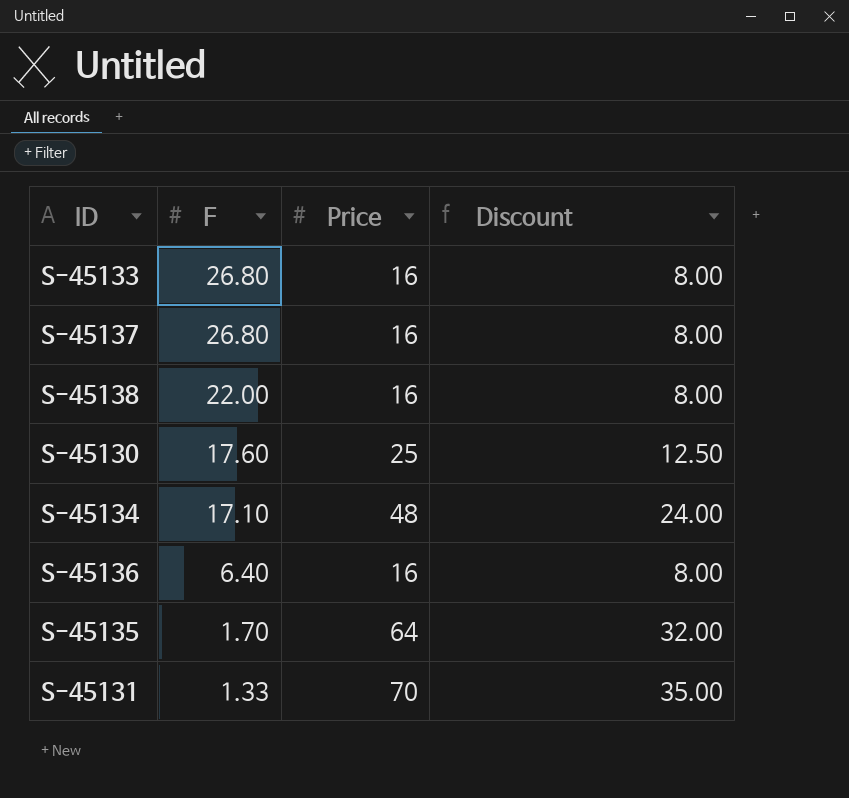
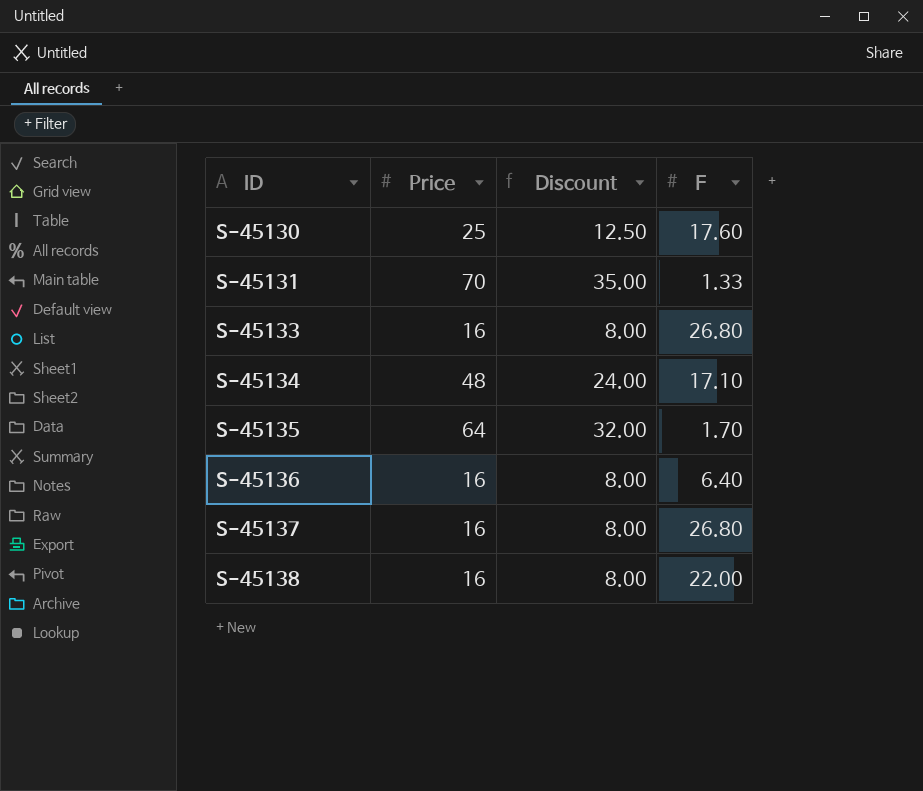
row order: F descending -> ID ascending
column F | position: 2 -> 4

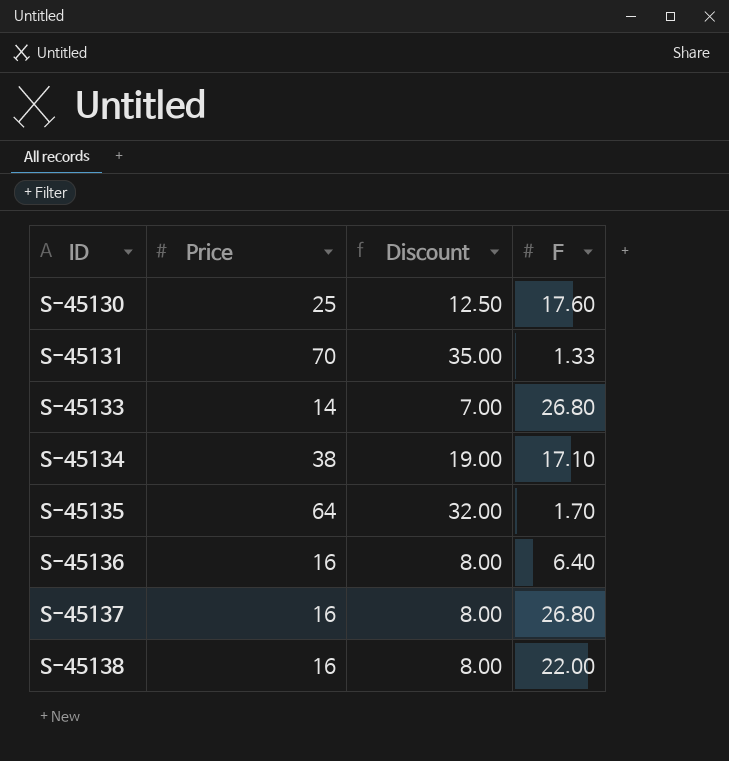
S-45133 | Price: 16 -> 14
S-45133 | Discount: 8.00 -> 7.00
S-45134 | Price: 48 -> 38
S-45134 | Discount: 24.00 -> 19.00

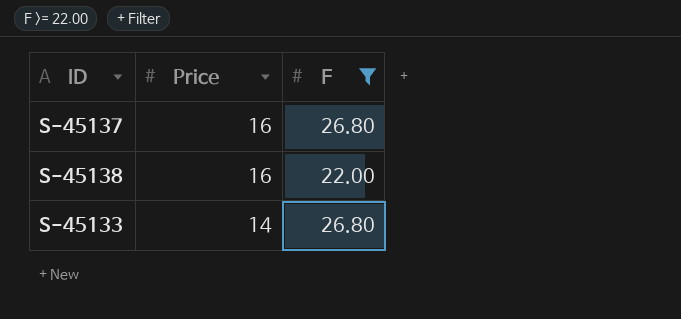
filter: none -> F >= 22.00
row order: ID ascending -> Price descending
column Discount | formula: [Price] * 0.5 -> none

